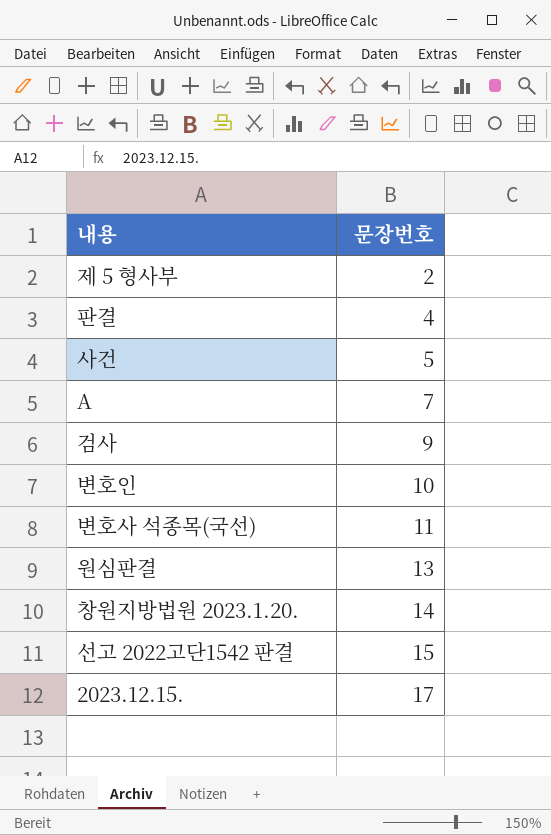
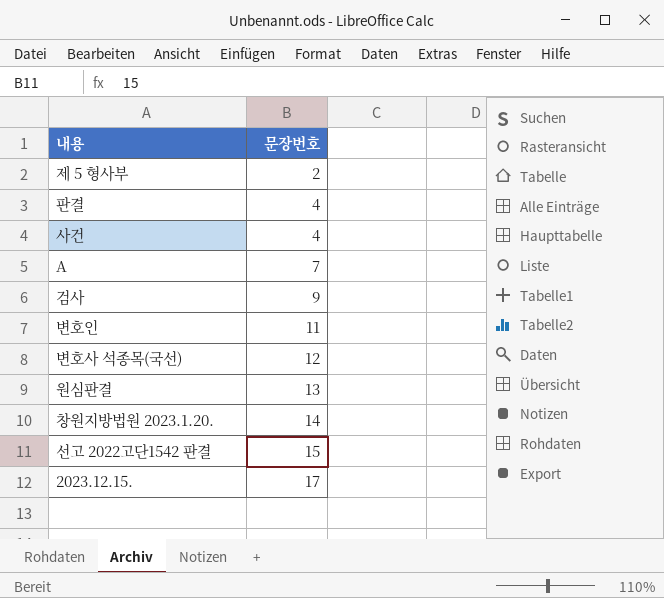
사건 | 문장번호: 5 -> 4
변호인 | 문장번호: 10 -> 11
변호사 석종목(국선) | 문장번호: 11 -> 12

